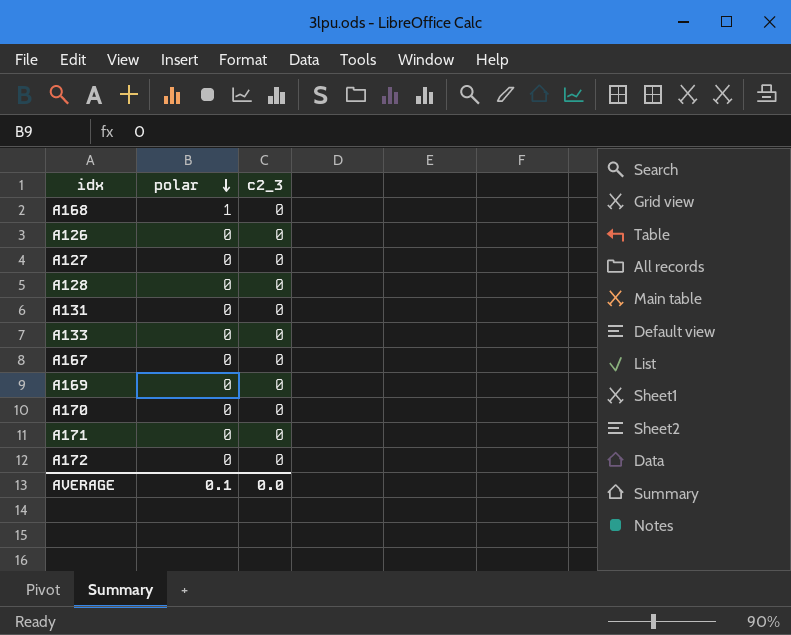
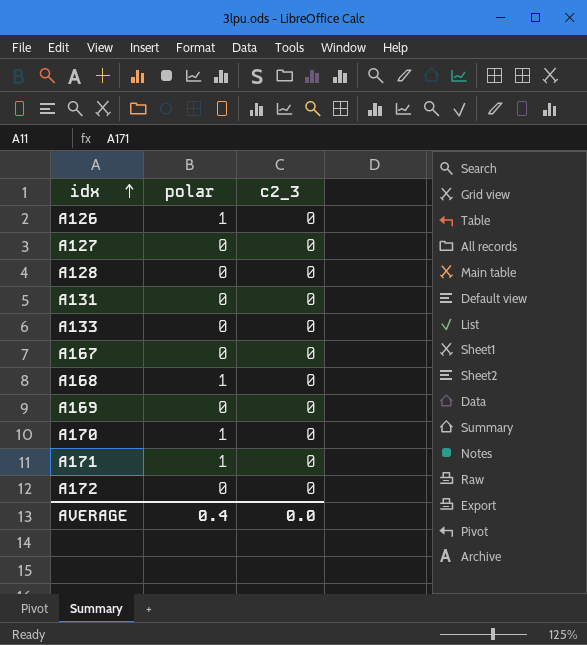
row order: polar descending -> idx ascending
A126 | polar: 0 -> 1
A170 | polar: 0 -> 1
A171 | polar: 0 -> 1
AVERAGE | polar: 0.1 -> 0.4

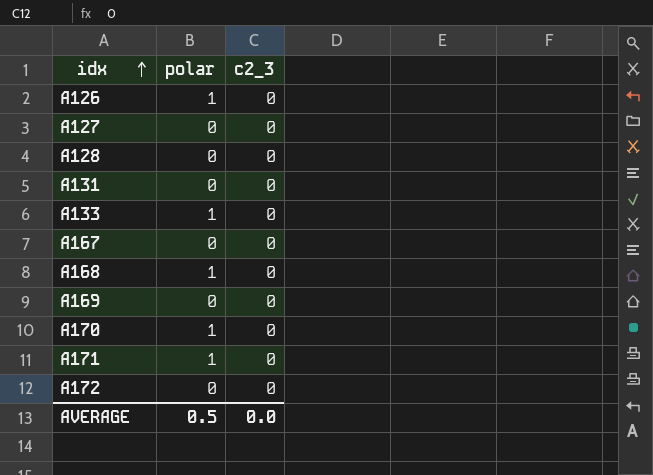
A133 | polar: 0 -> 1
AVERAGE | polar: 0.4 -> 0.5

